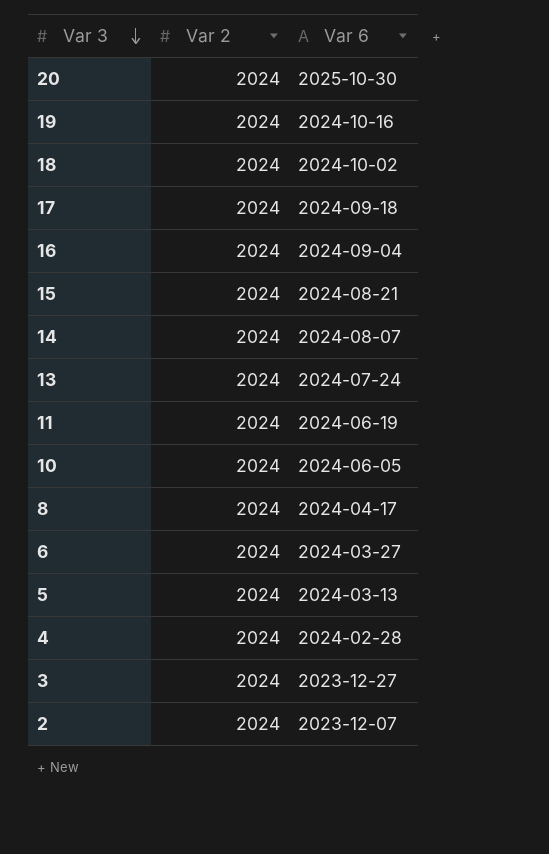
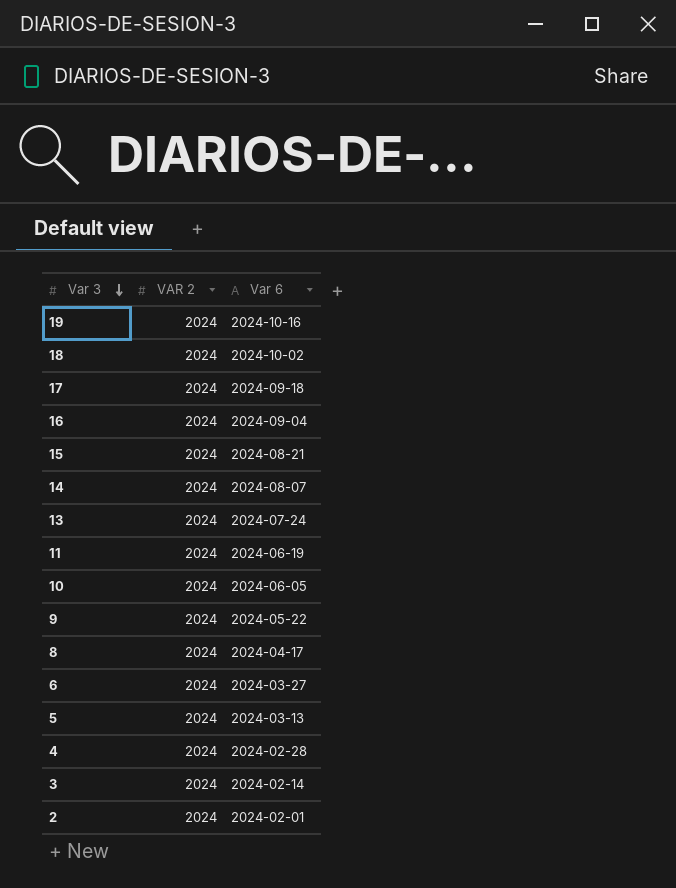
column name: Var 2 -> VAR 2
row 20: 2024 | 2025-10-30 -> none
row 9: none -> 2024 | 2024-05-22
3 | Var 6: 2023-12-27 -> 2024-02-14
2 | Var 6: 2023-12-07 -> 2024-02-01

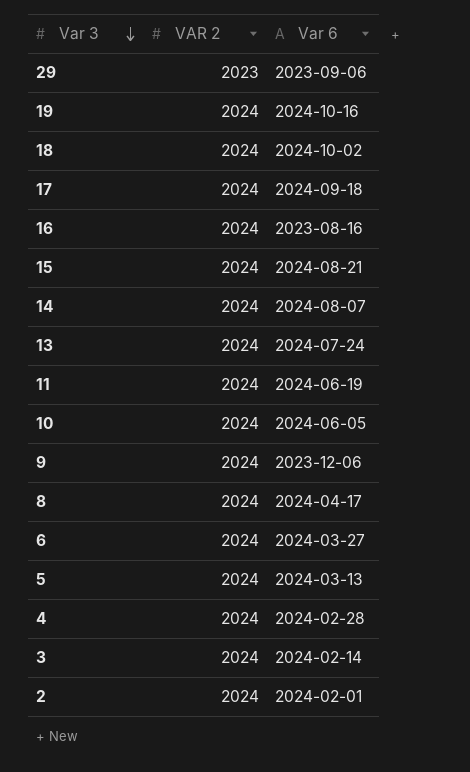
row 29: none -> 2023 | 2023-09-06
16 | Var 6: 2024-09-04 -> 2023-08-16
9 | Var 6: 2024-05-22 -> 2023-12-06

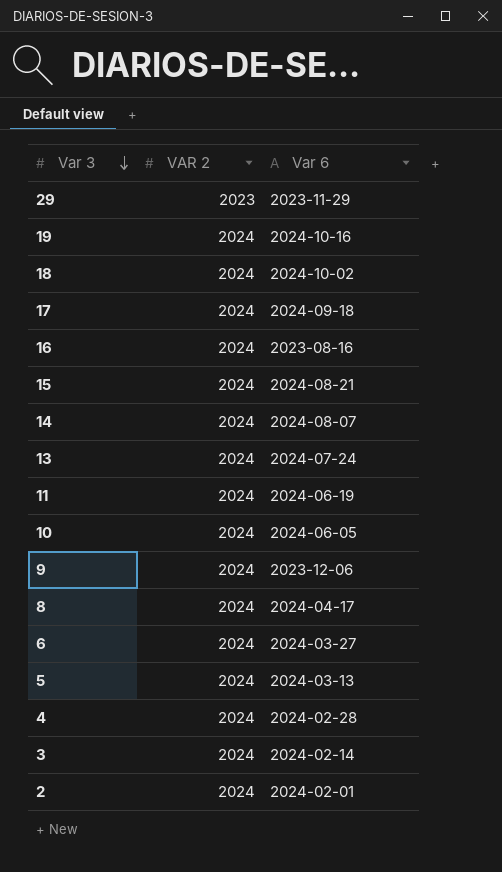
29 | Var 6: 2023-09-06 -> 2023-11-29

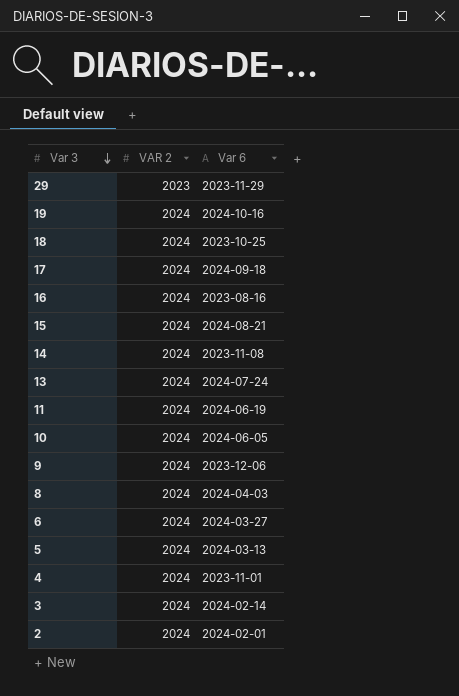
18 | Var 6: 2024-10-02 -> 2023-10-25
14 | Var 6: 2024-08-07 -> 2023-11-08
8 | Var 6: 2024-04-17 -> 2024-04-03
4 | Var 6: 2024-02-28 -> 2023-11-01

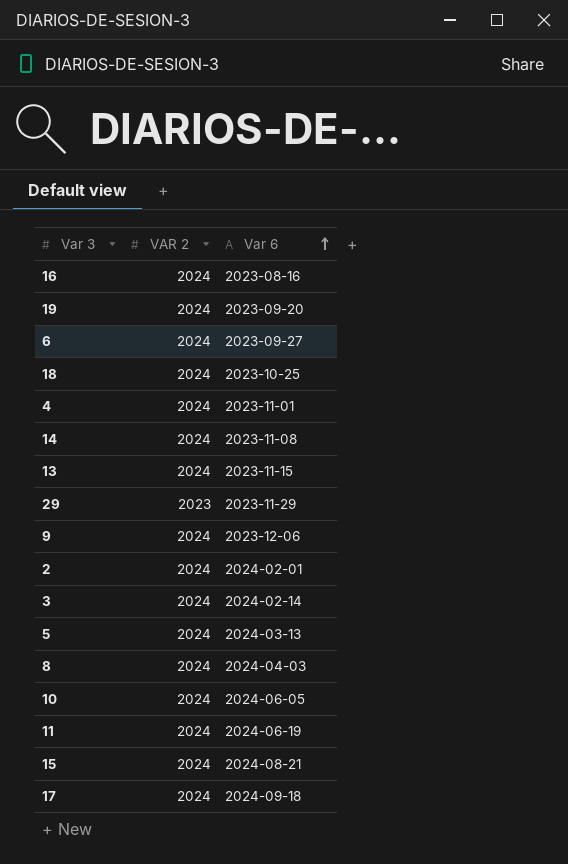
row order: Var 3 descending -> Var 6 ascending
19 | Var 6: 2024-10-16 -> 2023-09-20
6 | Var 6: 2024-03-27 -> 2023-09-27
13 | Var 6: 2024-07-24 -> 2023-11-15

